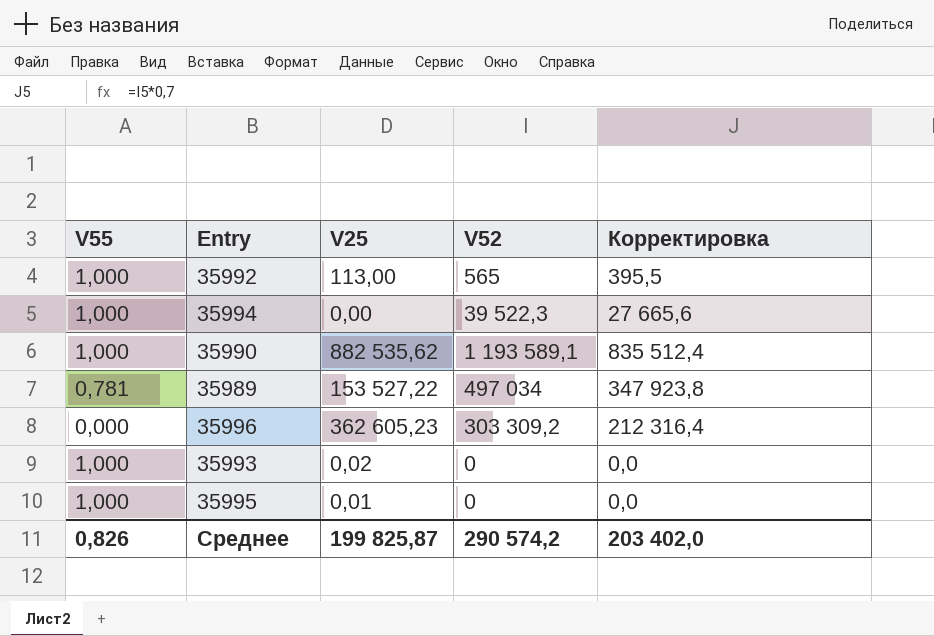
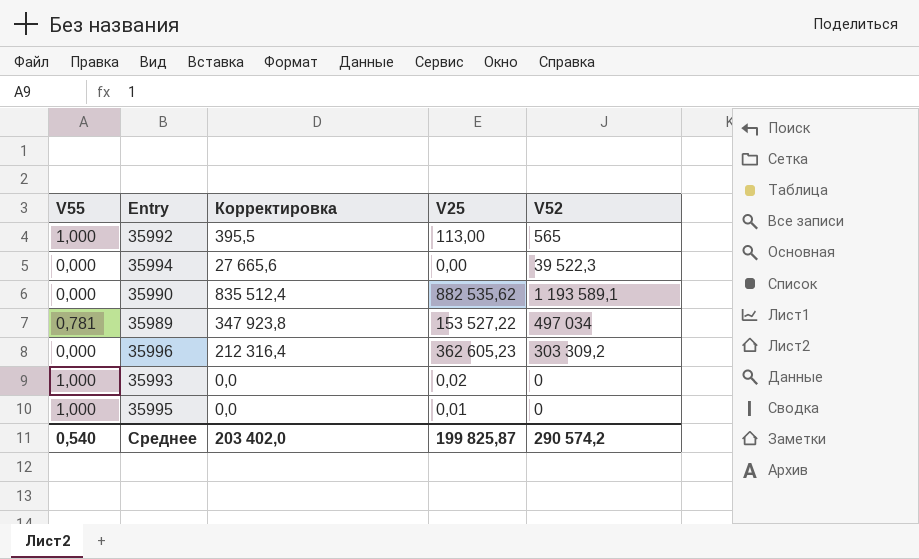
column Корректировка | position: 5 -> 3
35994 | V55: 1,000 -> 0,000
35990 | V55: 1,000 -> 0,000
Среднее | V55: 0,826 -> 0,540

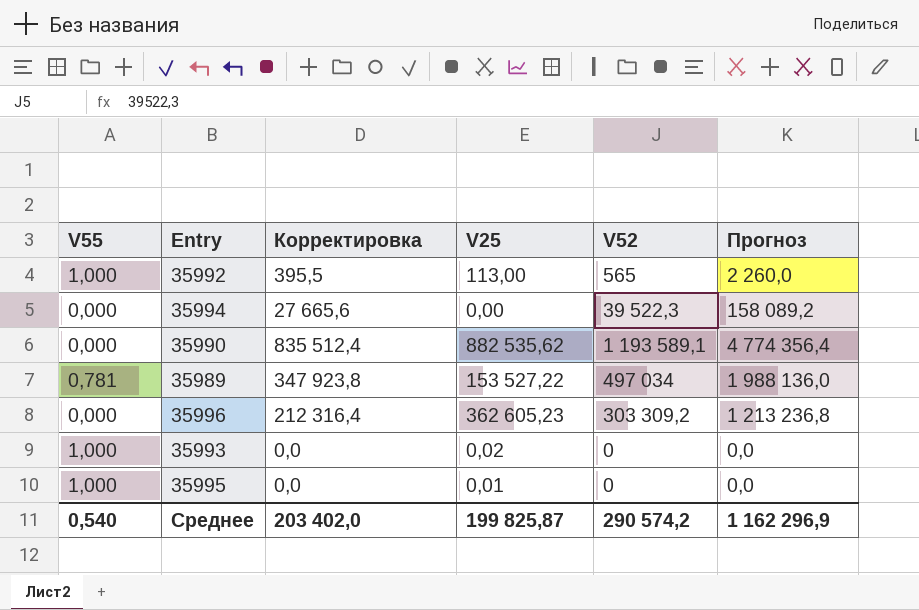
column Прогноз | formula: none -> [V52] * 4

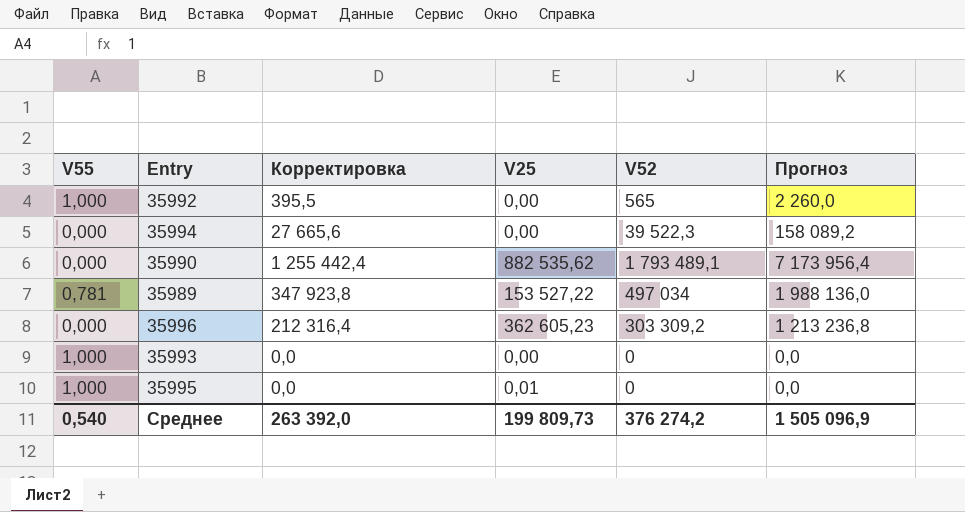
35992 | V25: 113,00 -> 0,00
35990 | Корректировка: 835 512,4 -> 1 255 442,4
35990 | V52: 1 193 589,1 -> 1 793 489,1
35990 | Прогноз: 4 774 356,4 -> 7 173 956,4
35993 | V25: 0,02 -> 0,00
Среднее | Корректировка: 203 402,0 -> 263 392,0
Среднее | V25: 199 825,87 -> 199 809,73
Среднее | V52: 290 574,2 -> 376 274,2
Среднее | Прогноз: 1 162 296,9 -> 1 505 096,9

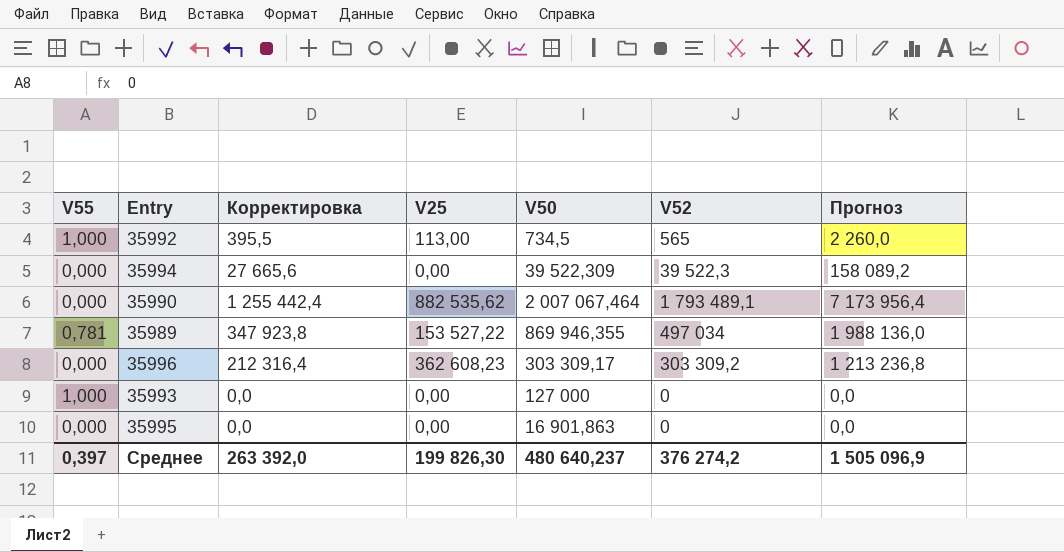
column V50 | position: none -> 5
35992 | V25: 0,00 -> 113,00
35996 | V25: 362 605,23 -> 362 608,23
35995 | V55: 1,000 -> 0,000
35995 | V25: 0,01 -> 0,00
Среднее | V55: 0,540 -> 0,397
Среднее | V25: 199 809,73 -> 199 826,30

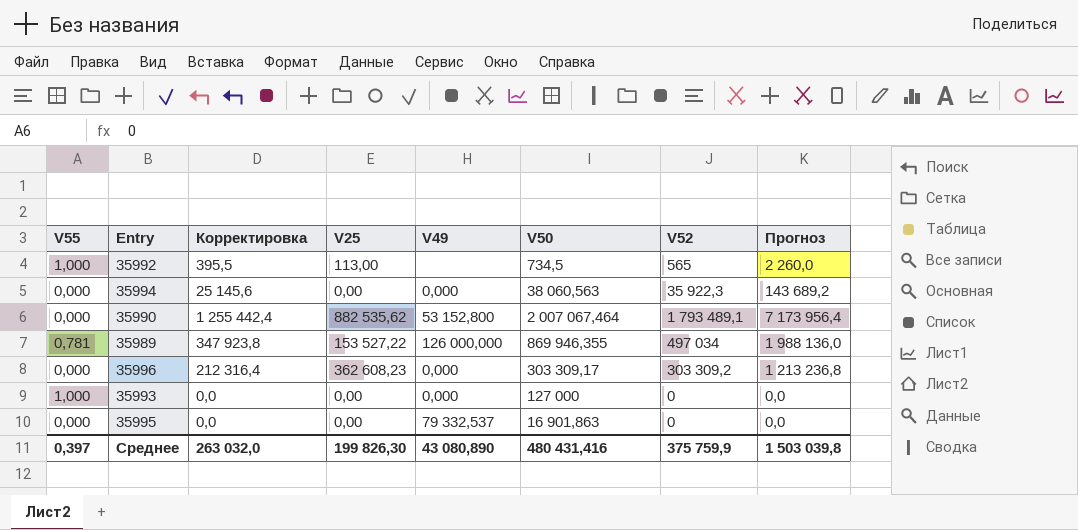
column V49 | position: none -> 5
35994 | Корректировка: 27 665,6 -> 25 145,6
35994 | V50: 39 522,309 -> 38 060,563
35994 | V52: 39 522,3 -> 35 922,3
35994 | Прогноз: 158 089,2 -> 143 689,2
Среднее | Корректировка: 263 392,0 -> 263 032,0
Среднее | V50: 480 640,237 -> 480 431,416
Среднее | V52: 376 274,2 -> 375 759,9
Среднее | Прогноз: 1 505 096,9 -> 1 503 039,8

